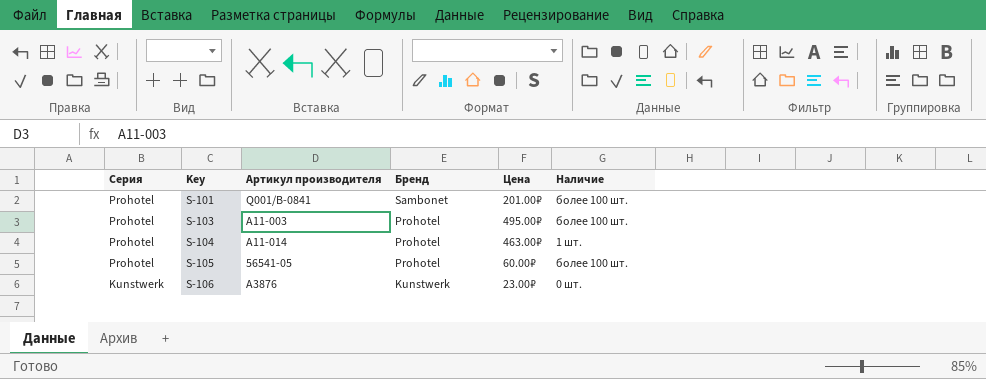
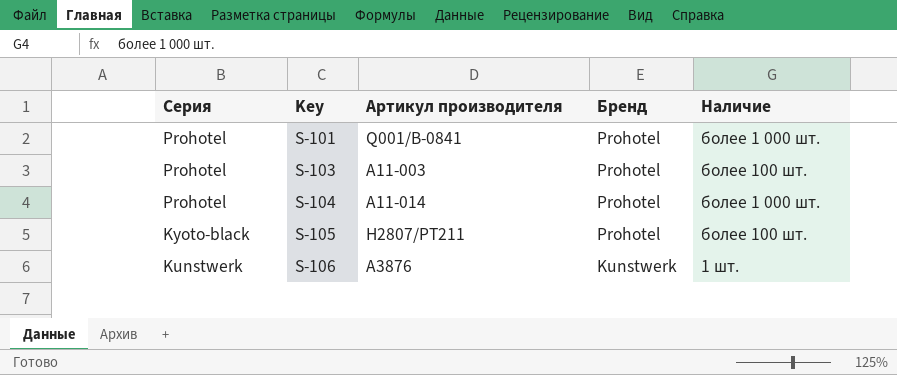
column Цена | position: 5 -> none
S-101 | Бренд: Sambonet -> Prohotel
S-101 | Наличие: более 100 шт. -> более 1 000 шт.
S-104 | Наличие: 1 шт. -> более 1 000 шт.
S-105 | Серия: Prohotel -> Kyoto-black
S-105 | Артикул производителя: 56541-05 -> H2807/PT211
S-106 | Наличие: 0 шт. -> 1 шт.

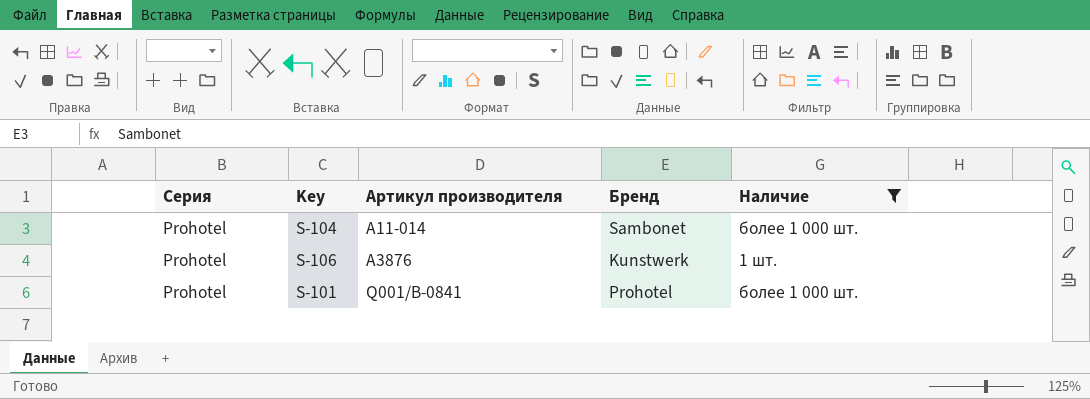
filter: none -> Наличие != более 100 шт.
row order: Серия descending -> Артикул производителя ascending
S-104 | Бренд: Prohotel -> Sambonet
S-106 | Серия: Kunstwerk -> Prohotel

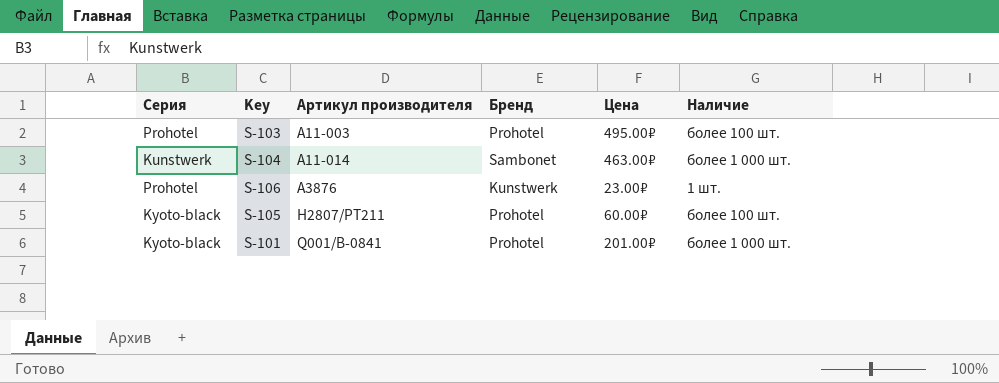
filter: Наличие != более 100 шт. -> none
column Цена | position: none -> 5
S-104 | Серия: Prohotel -> Kunstwerk
S-101 | Серия: Prohotel -> Kyoto-black

